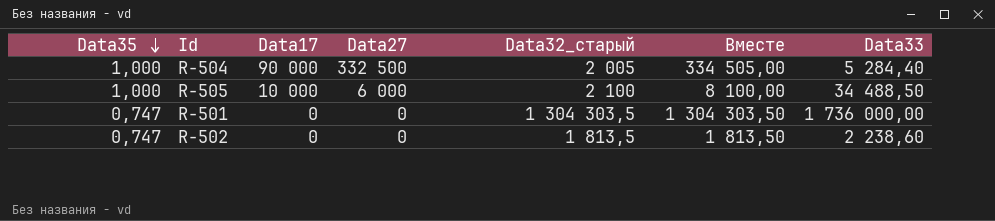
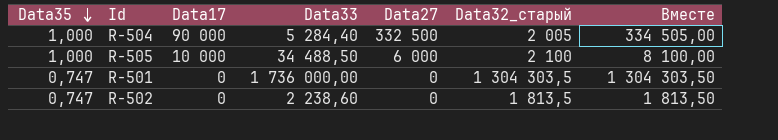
column Data33 | position: 7 -> 4

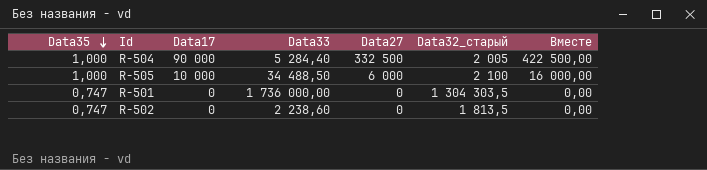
column Вместе | formula: [Data27] + [Data32_старый] -> [Data17] + [Data27]

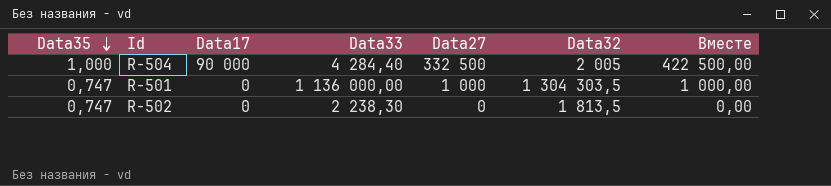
column name: Data32_старый -> Data32
row R-505: 1,000 | 10 000 | 34 488,50 | 6 000 | 2 100 | 16 000,00 -> none
R-504 | Data33: 5 284,40 -> 4 284,40
R-501 | Data33: 1 736 000,00 -> 1 136 000,00
R-501 | Data27: 0 -> 1 000
R-501 | Вместе: 0,00 -> 1 000,00
R-502 | Data33: 2 238,60 -> 2 238,30

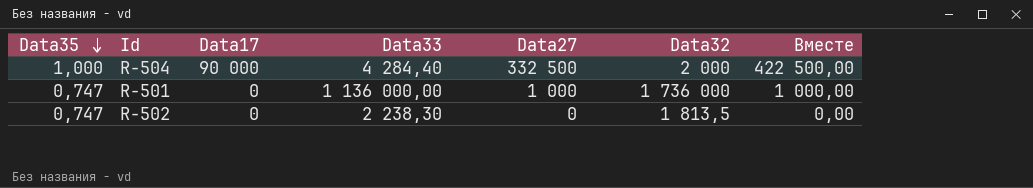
R-504 | Data32: 2 005 -> 2 000
R-501 | Data32: 1 304 303,5 -> 1 736 000

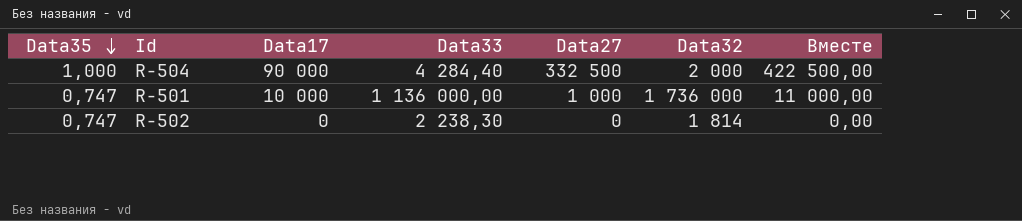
R-501 | Data17: 0 -> 10 000
R-501 | Вместе: 1 000,00 -> 11 000,00
R-502 | Data32: 1 813,5 -> 1 814

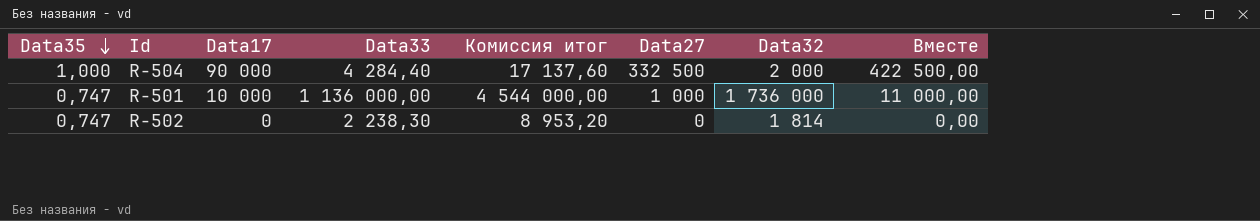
column Комиссия итог | formula: none -> [Data33] * 4

